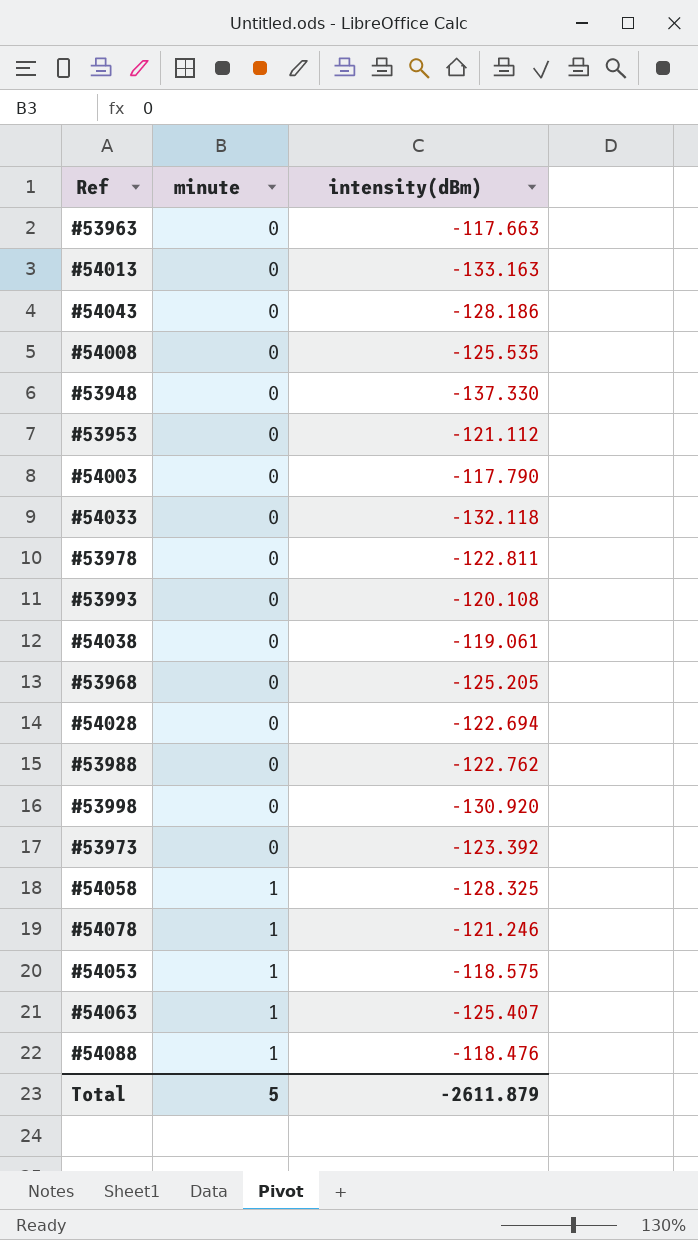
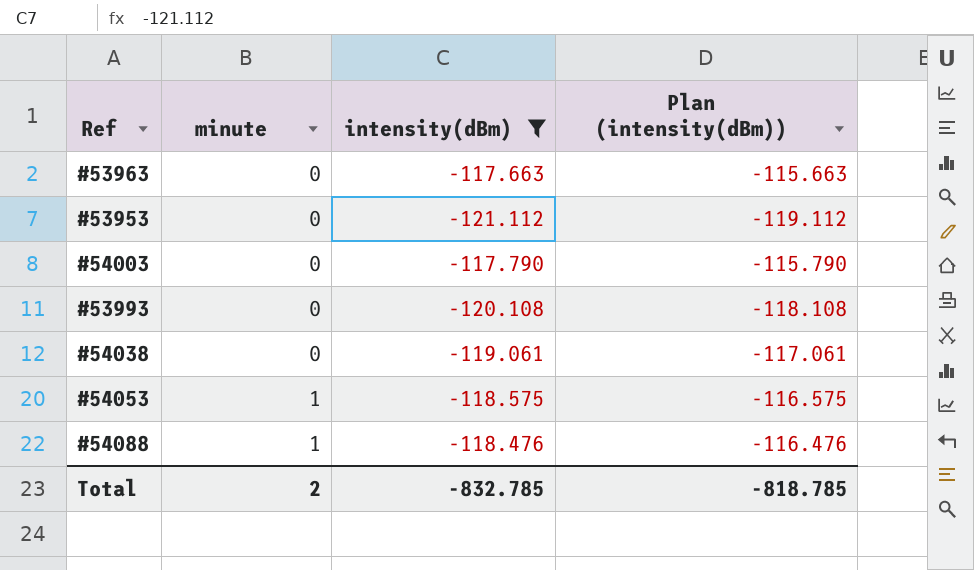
filter: none -> intensity(dBm) >= -121.112
column Plan (intensity(dBm)) | formula: none -> [intensity(dBm)] + 2
Total | minute: 5 -> 2
Total | intensity(dBm): -2611.879 -> -832.785

